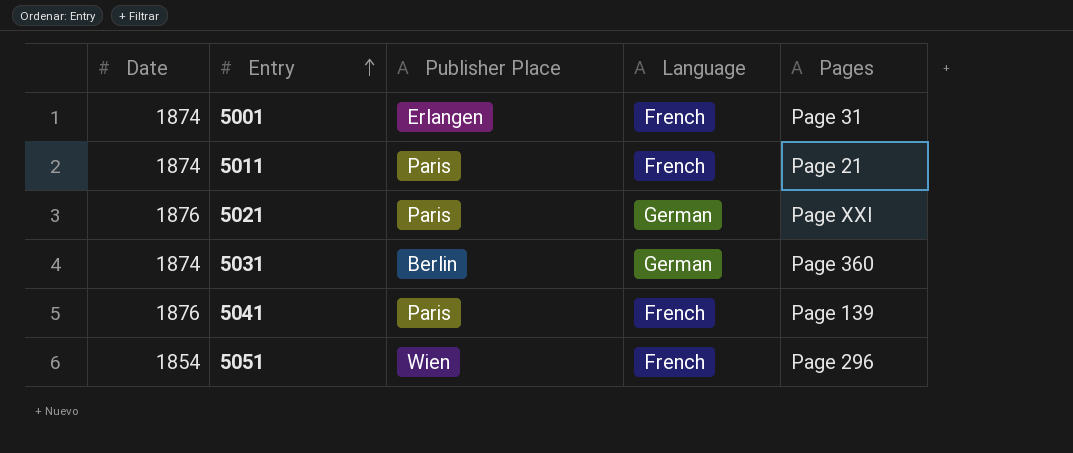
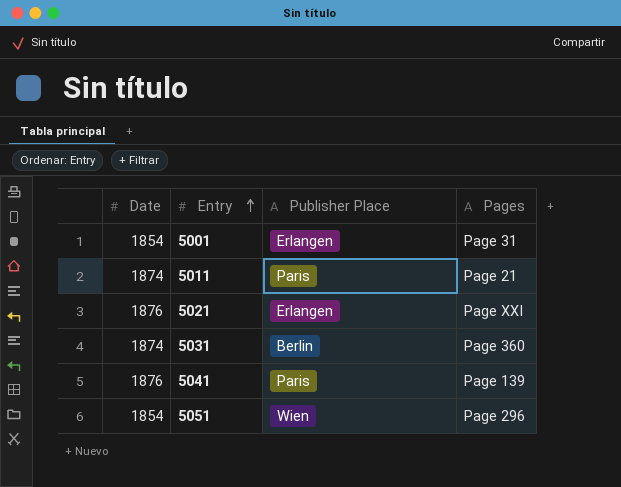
column Language | position: 4 -> none
5001 | Date: 1874 -> 1854
5021 | Publisher Place: Paris -> Erlangen

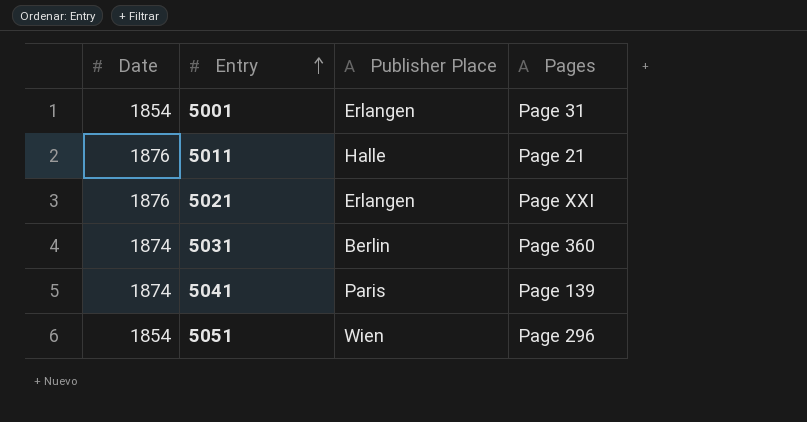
5011 | Date: 1874 -> 1876
5011 | Publisher Place: Paris -> Halle
5041 | Date: 1876 -> 1874

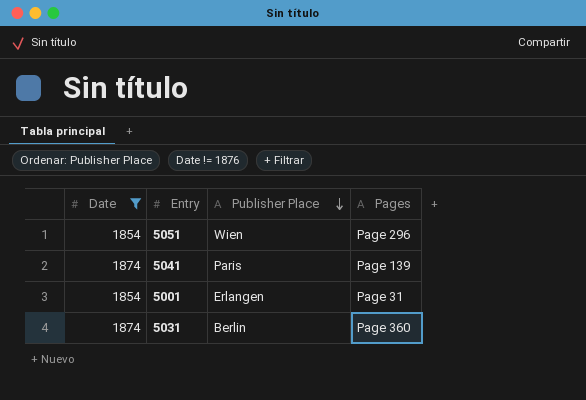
filter: none -> Date != 1876
row order: Entry ascending -> Publisher Place descending

